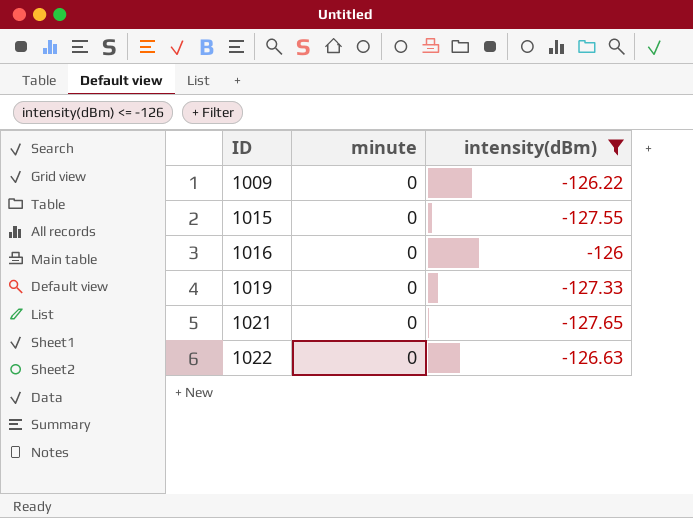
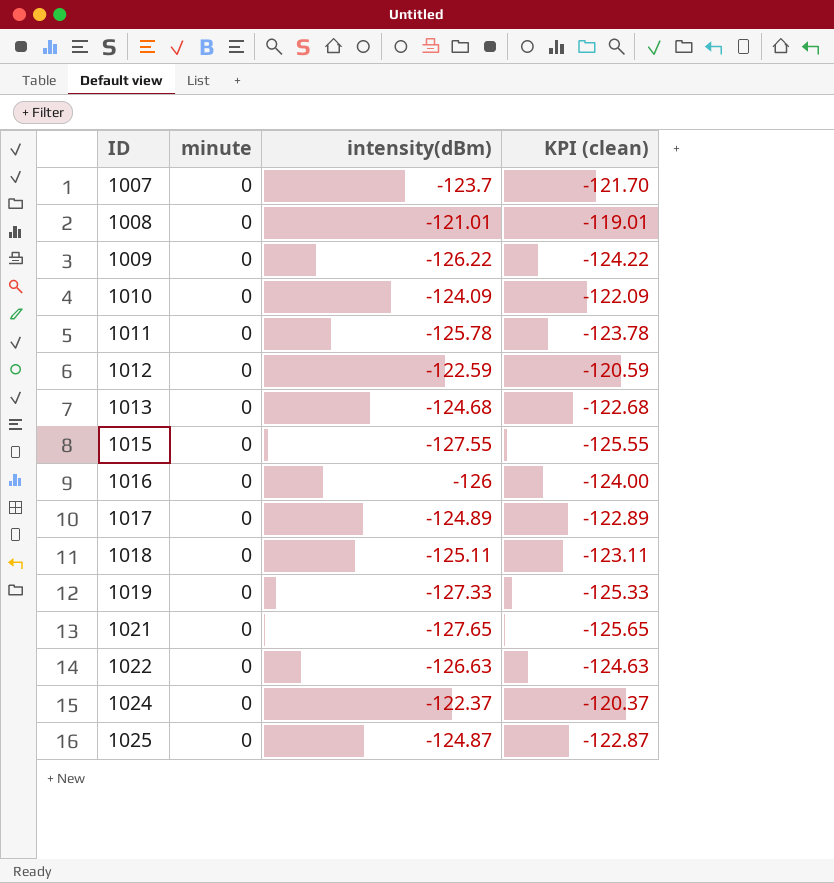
filter: intensity(dBm) <= -126 -> none
column KPI (clean) | formula: none -> [intensity(dBm)] + 2

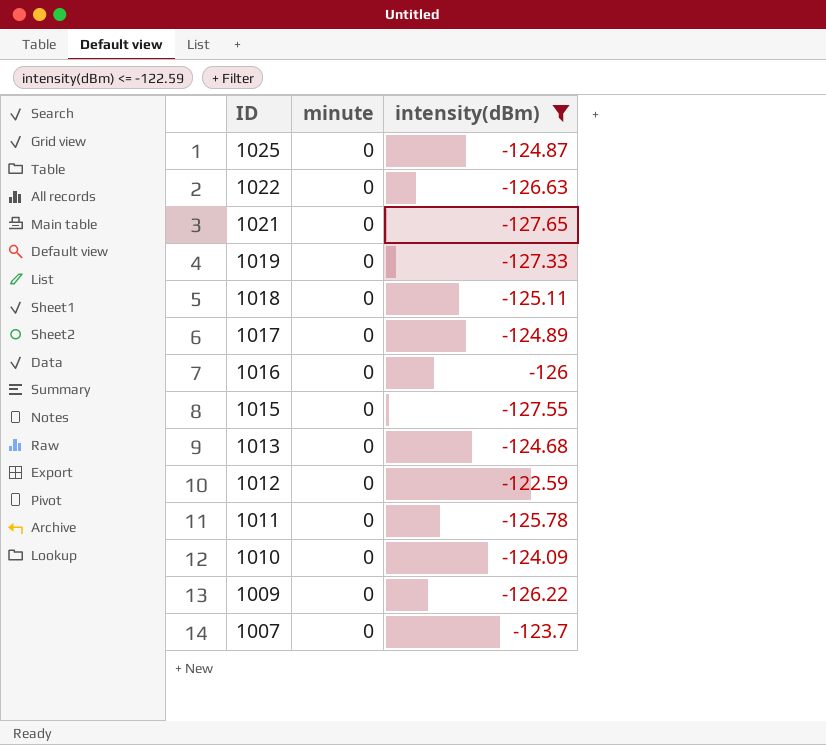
filter: none -> intensity(dBm) <= -122.59
row order: ID ascending -> ID descending
column KPI (clean) | formula: [intensity(dBm)] + 2 -> none

